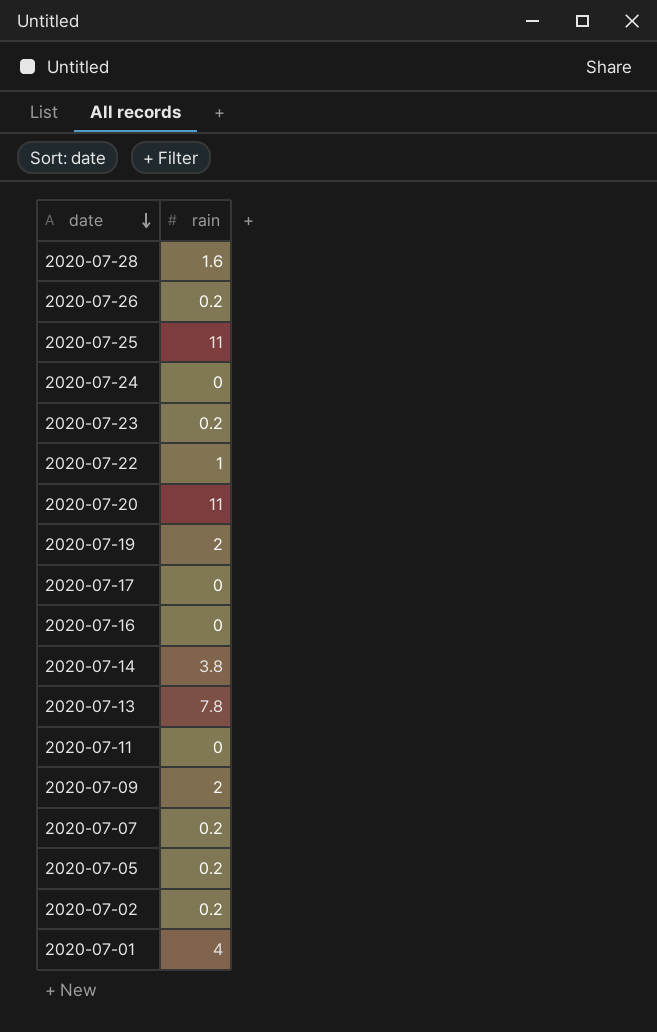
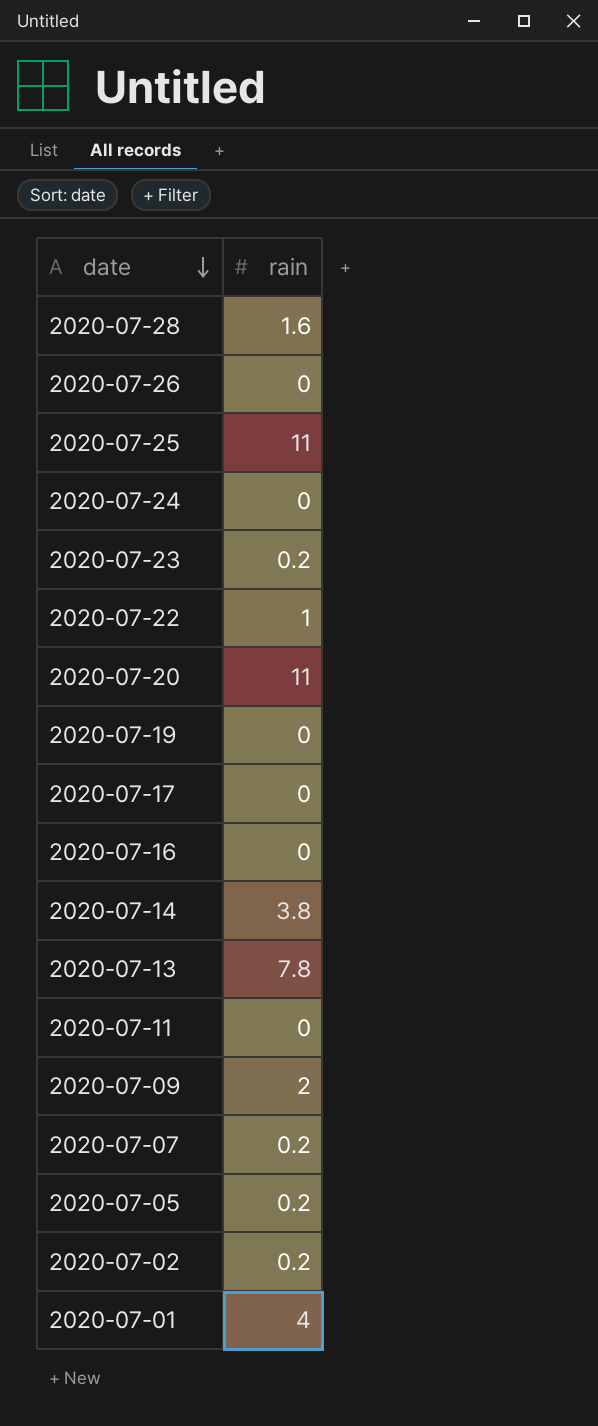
2020-07-26 | rain: 0.2 -> 0
2020-07-19 | rain: 2 -> 0

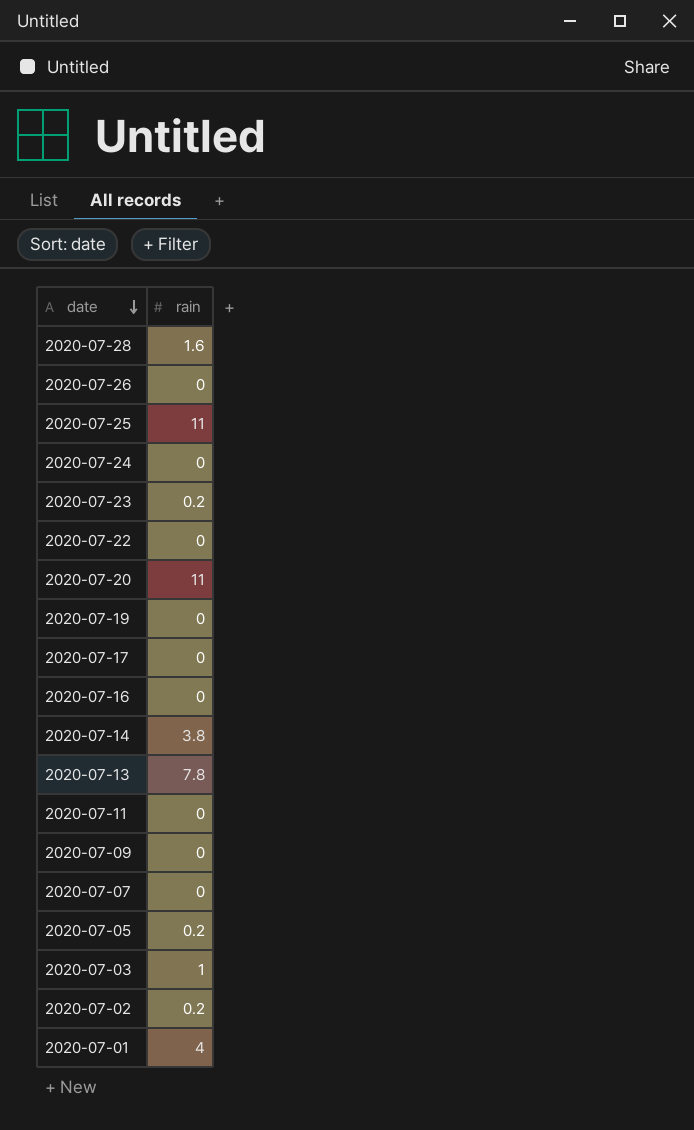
2020-07-22 | rain: 1 -> 0
2020-07-09 | rain: 2 -> 0
2020-07-07 | rain: 0.2 -> 0
row 2020-07-03: none -> 1

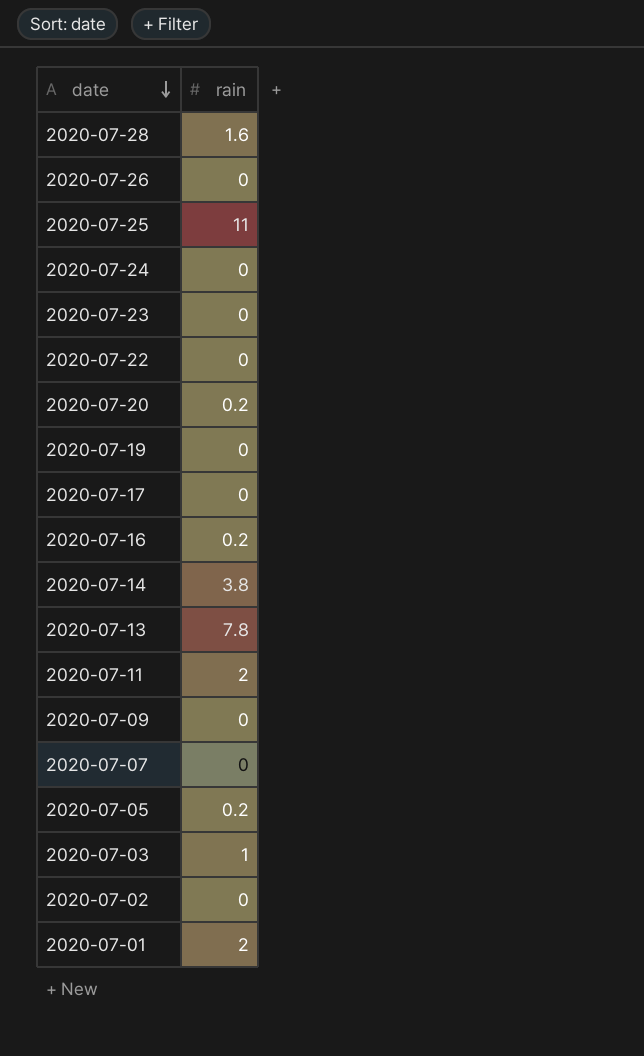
2020-07-23 | rain: 0.2 -> 0
2020-07-20 | rain: 11 -> 0.2
2020-07-16 | rain: 0 -> 0.2
2020-07-11 | rain: 0 -> 2
2020-07-02 | rain: 0.2 -> 0
2020-07-01 | rain: 4 -> 2

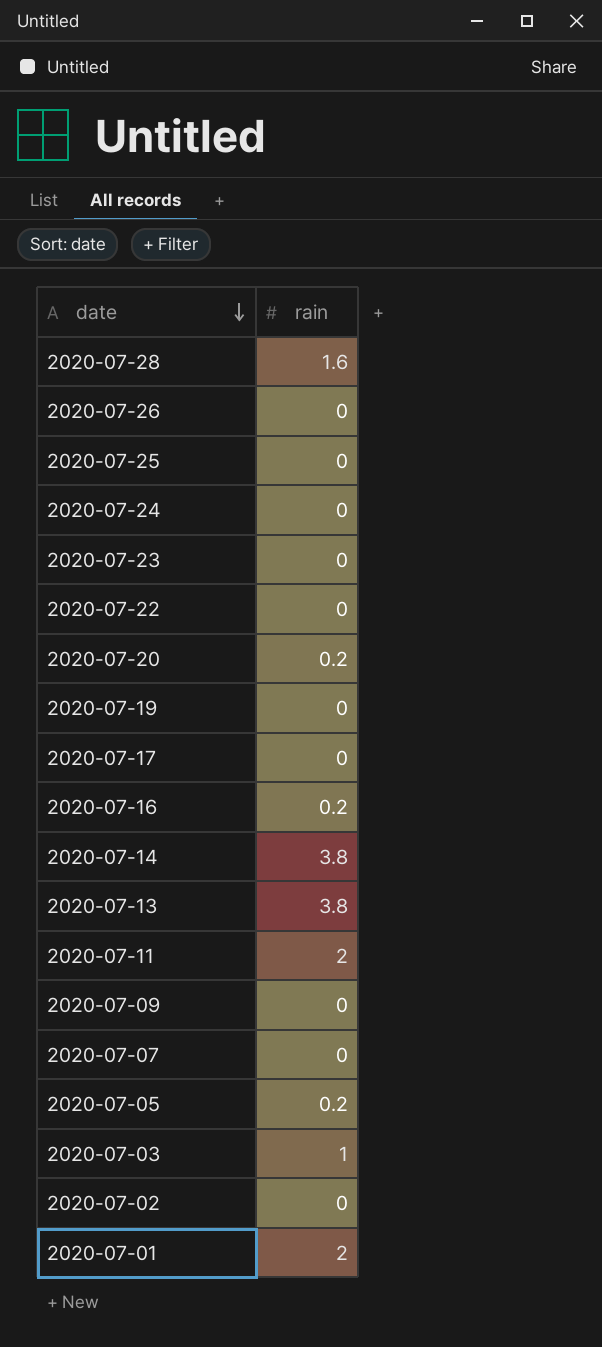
2020-07-25 | rain: 11 -> 0
2020-07-13 | rain: 7.8 -> 3.8

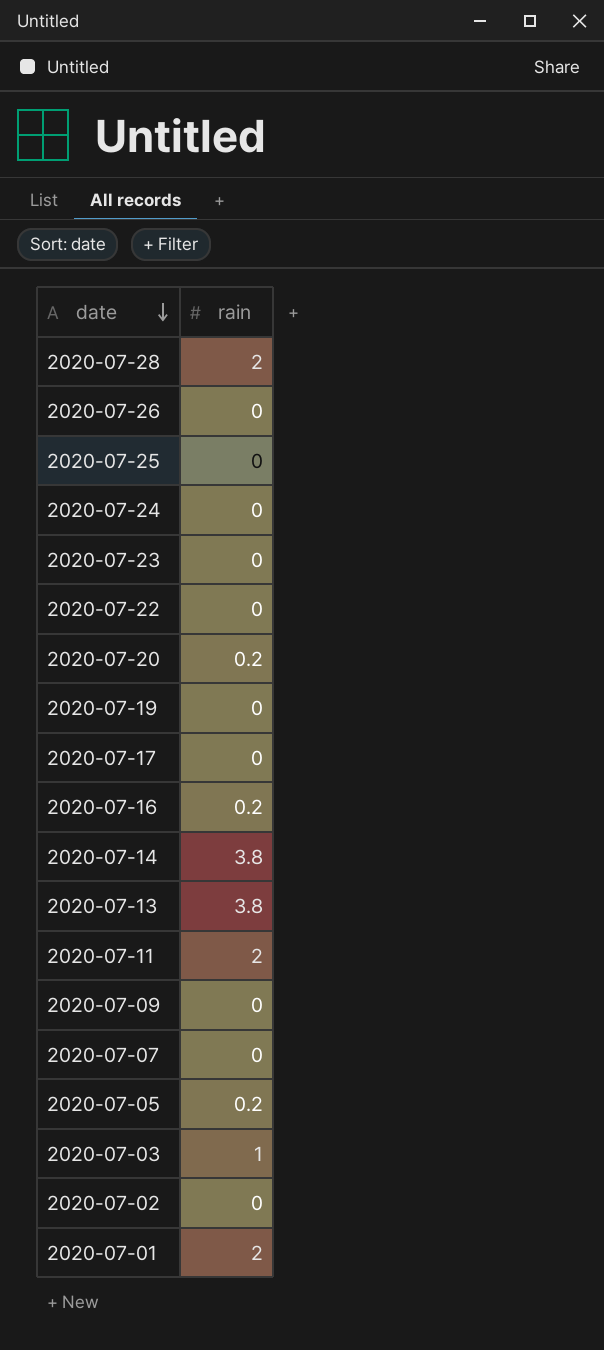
2020-07-28 | rain: 1.6 -> 2

